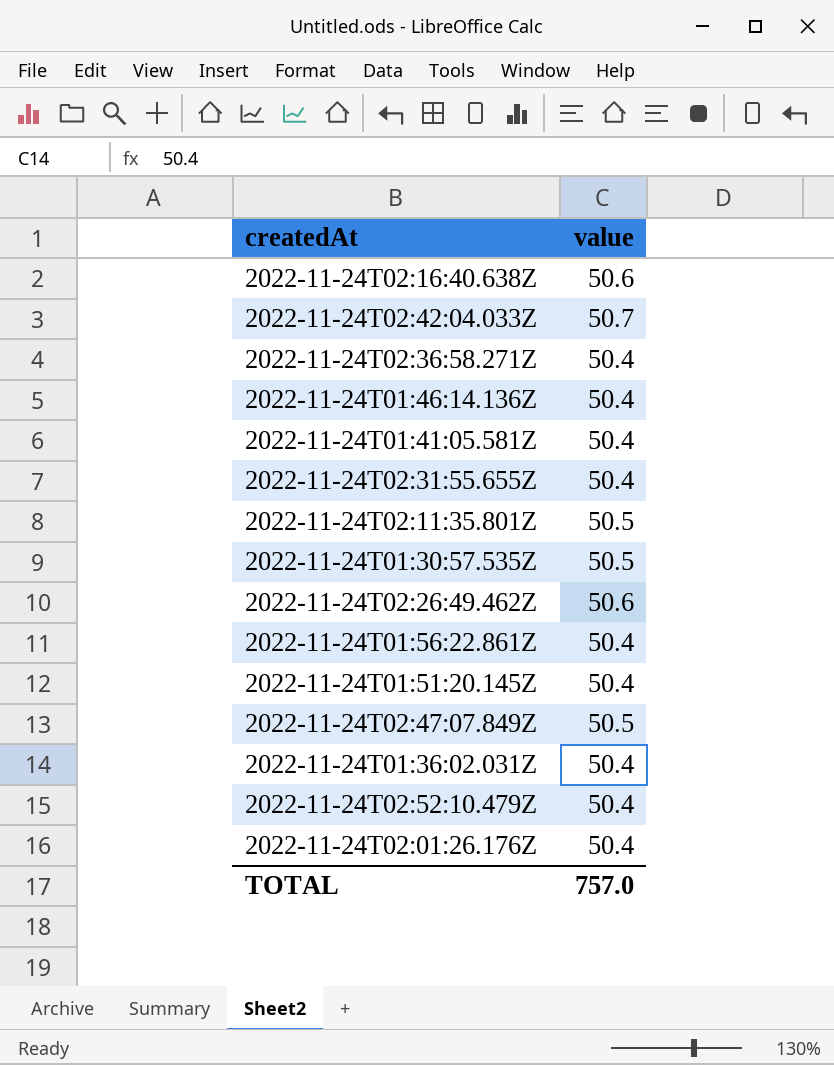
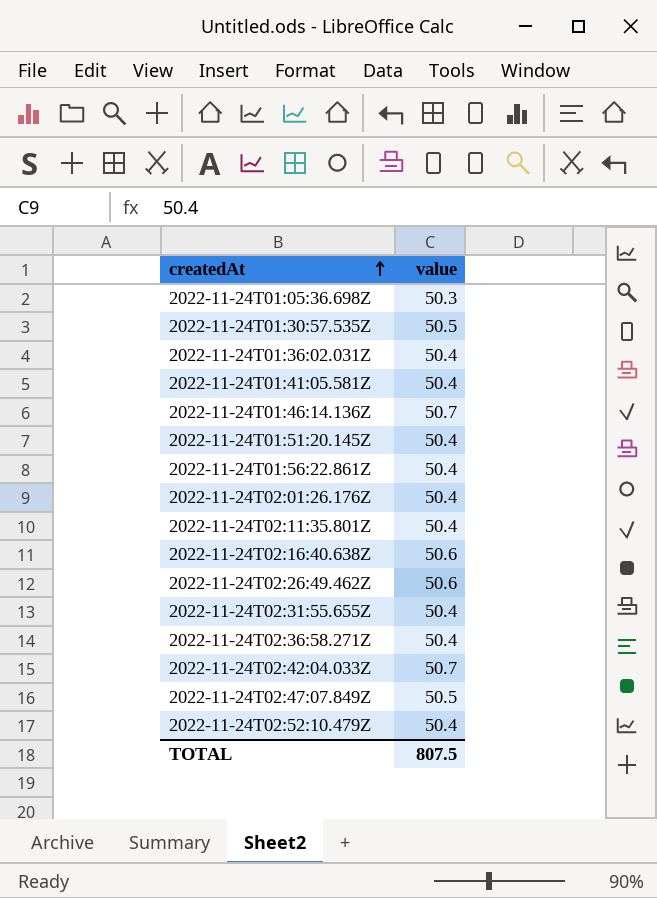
row order: none -> createdAt ascending
row 2022-11-24T01:05:36.698Z: none -> 50.3
2022-11-24T01:46:14.136Z | value: 50.4 -> 50.7
2022-11-24T02:11:35.801Z | value: 50.5 -> 50.4
TOTAL | value: 757.0 -> 807.5

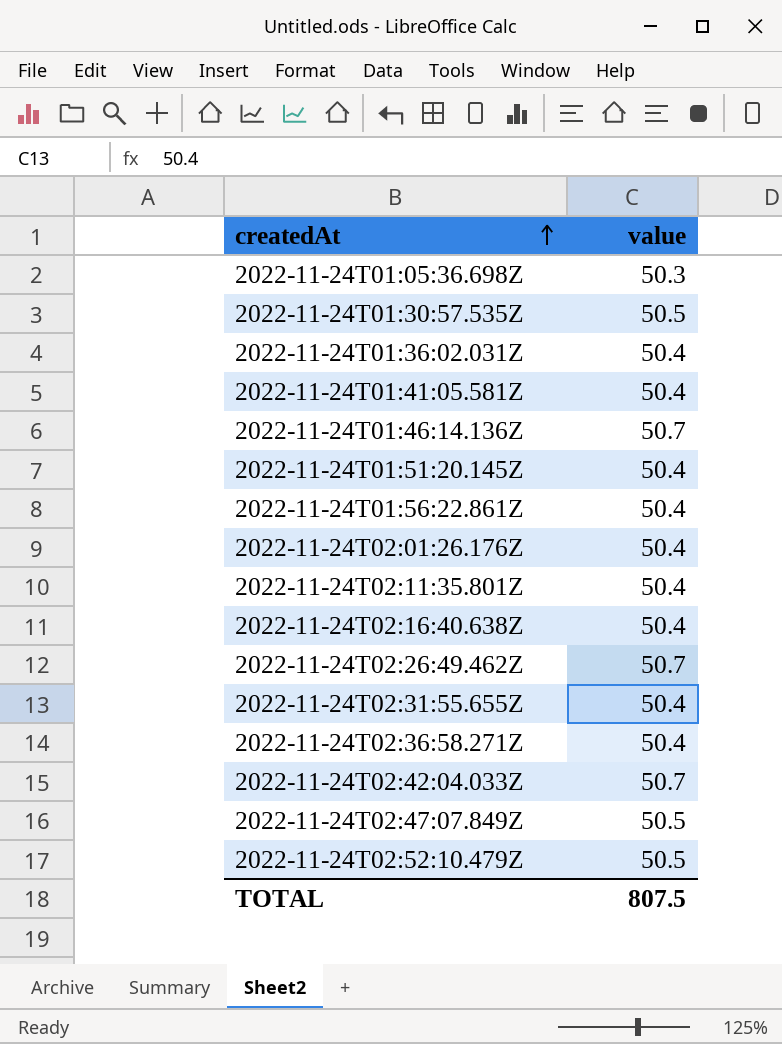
2022-11-24T02:16:40.638Z | value: 50.6 -> 50.4
2022-11-24T02:26:49.462Z | value: 50.6 -> 50.7
2022-11-24T02:52:10.479Z | value: 50.4 -> 50.5

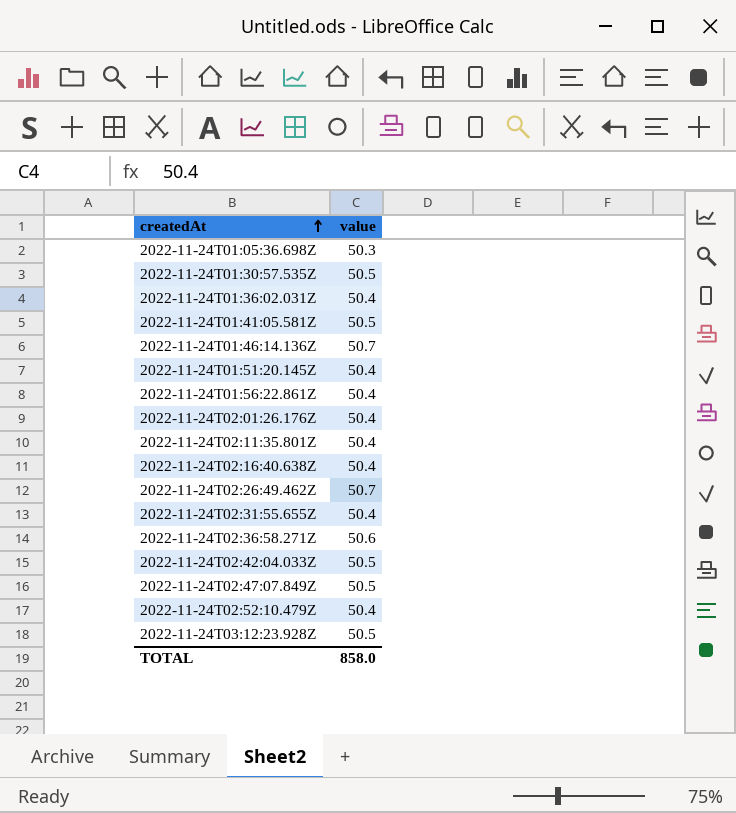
2022-11-24T01:41:05.581Z | value: 50.4 -> 50.5
2022-11-24T02:36:58.271Z | value: 50.4 -> 50.6
2022-11-24T02:42:04.033Z | value: 50.7 -> 50.5
2022-11-24T02:52:10.479Z | value: 50.5 -> 50.4
row 2022-11-24T03:12:23.928Z: none -> 50.5
TOTAL | value: 807.5 -> 858.0

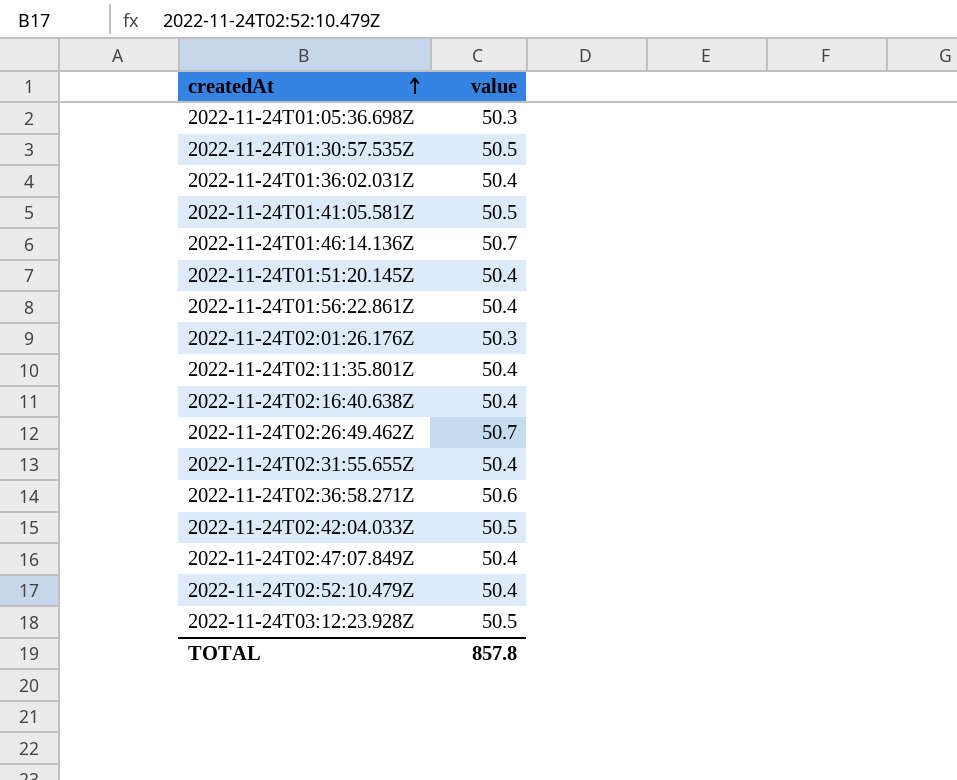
2022-11-24T02:01:26.176Z | value: 50.4 -> 50.3
2022-11-24T02:47:07.849Z | value: 50.5 -> 50.4
TOTAL | value: 858.0 -> 857.8

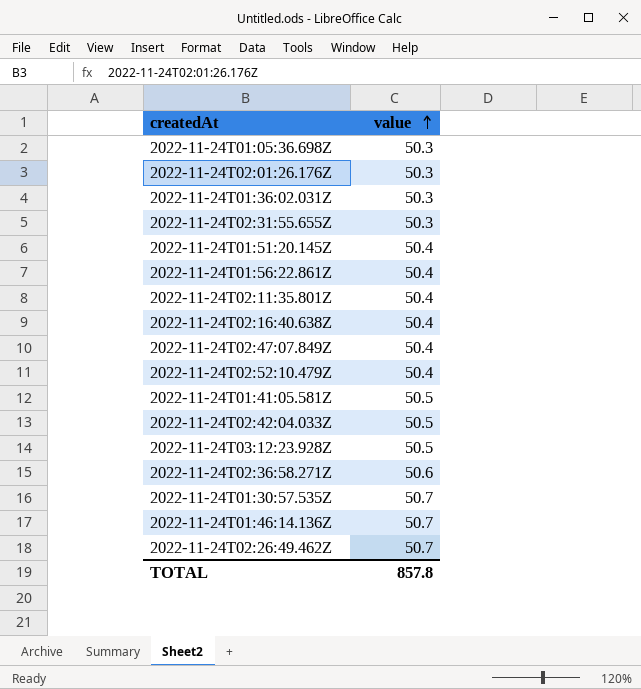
row order: createdAt ascending -> value ascending
2022-11-24T01:36:02.031Z | value: 50.4 -> 50.3
2022-11-24T02:31:55.655Z | value: 50.4 -> 50.3
2022-11-24T01:30:57.535Z | value: 50.5 -> 50.7

